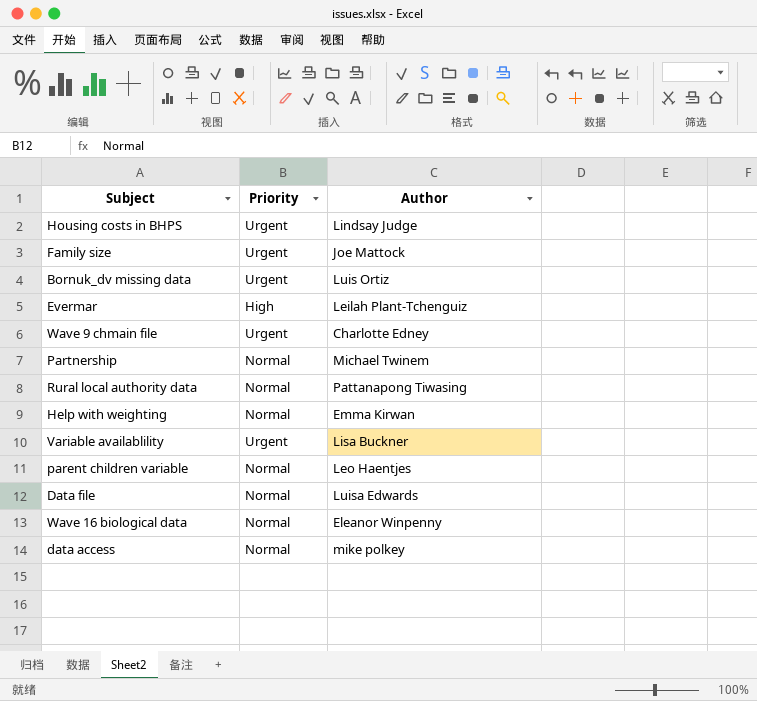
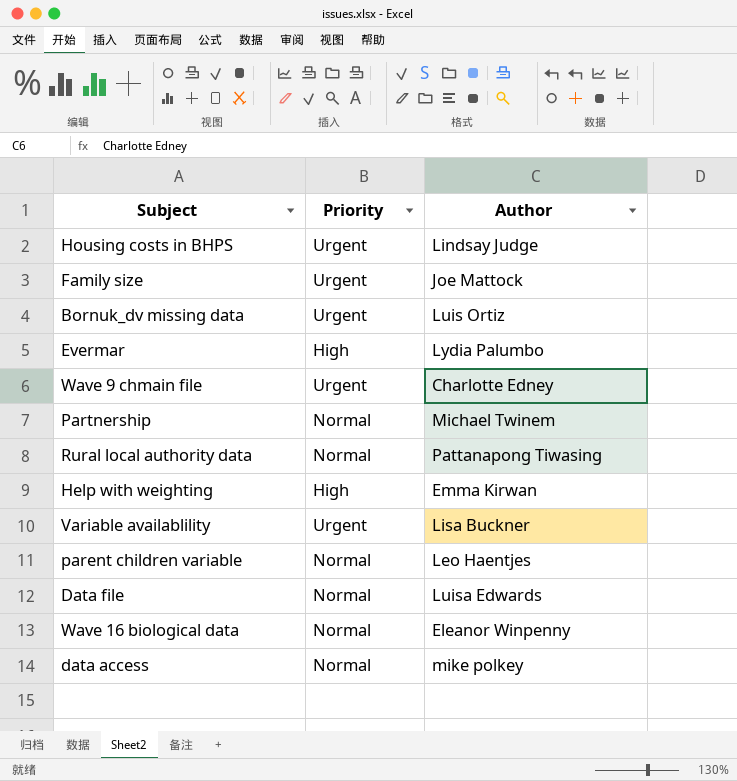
Evermar | Author: Leilah Plant-Tchenguiz -> Lydia Palumbo
Help with weighting | Priority: Normal -> High

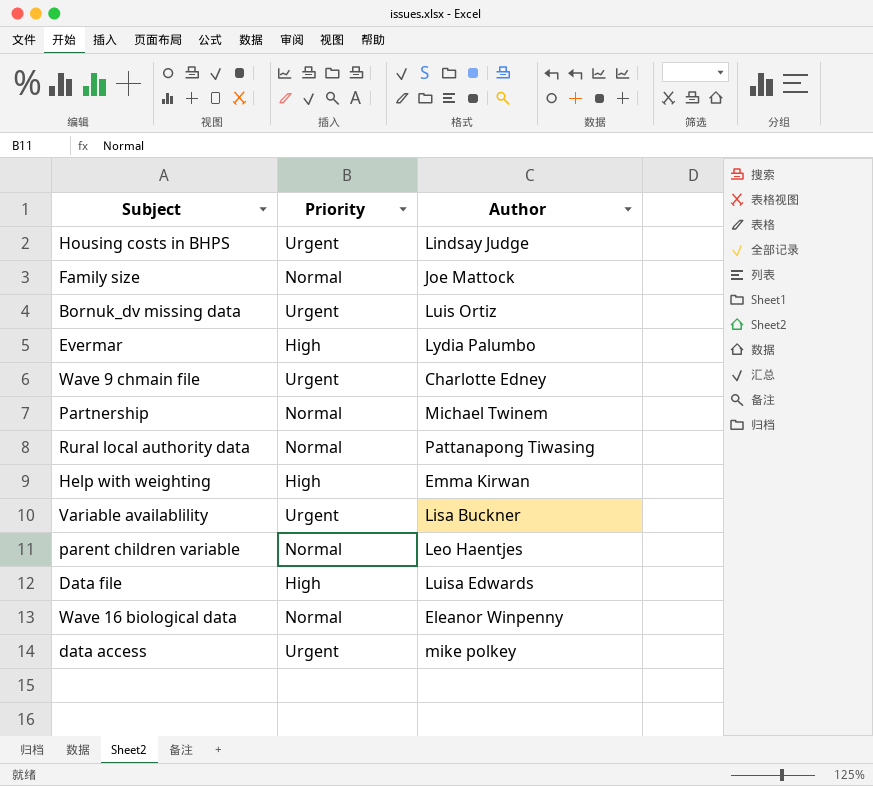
Family size | Priority: Urgent -> Normal
Data file | Priority: Normal -> High
data access | Priority: Normal -> Urgent

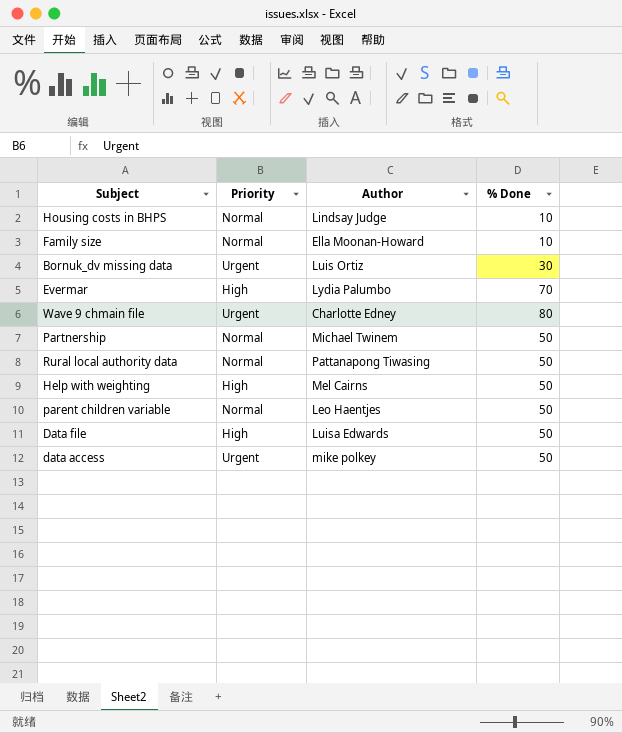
column % Done | position: none -> 4
row Variable availablility: Urgent | Lisa Buckner -> none
row Wave 16 biological data: Normal | Eleanor Winpenny -> none
Housing costs in BHPS | Priority: Urgent -> Normal
Family size | Author: Joe Mattock -> Ella Moonan-Howard
Help with weighting | Author: Emma Kirwan -> Mel Cairns

